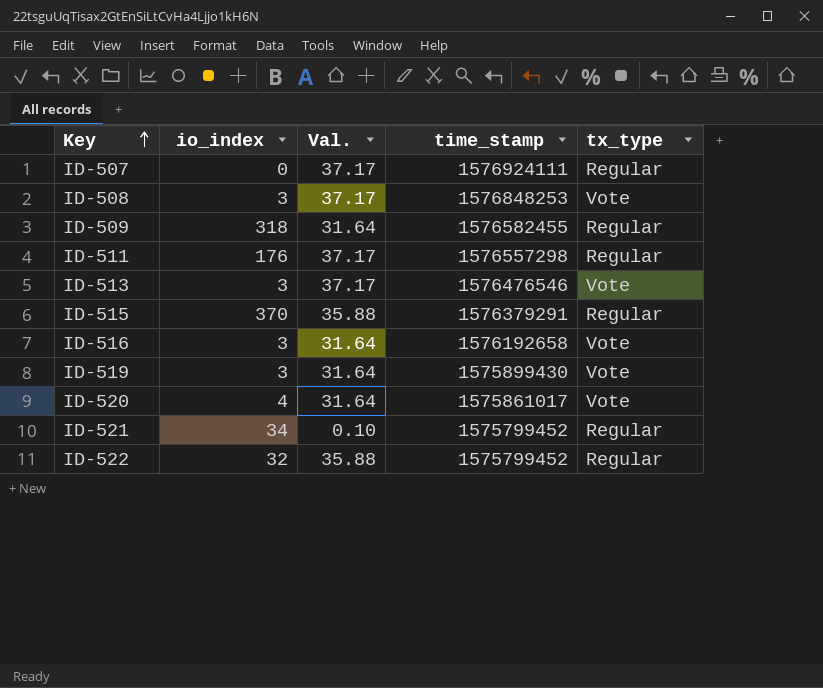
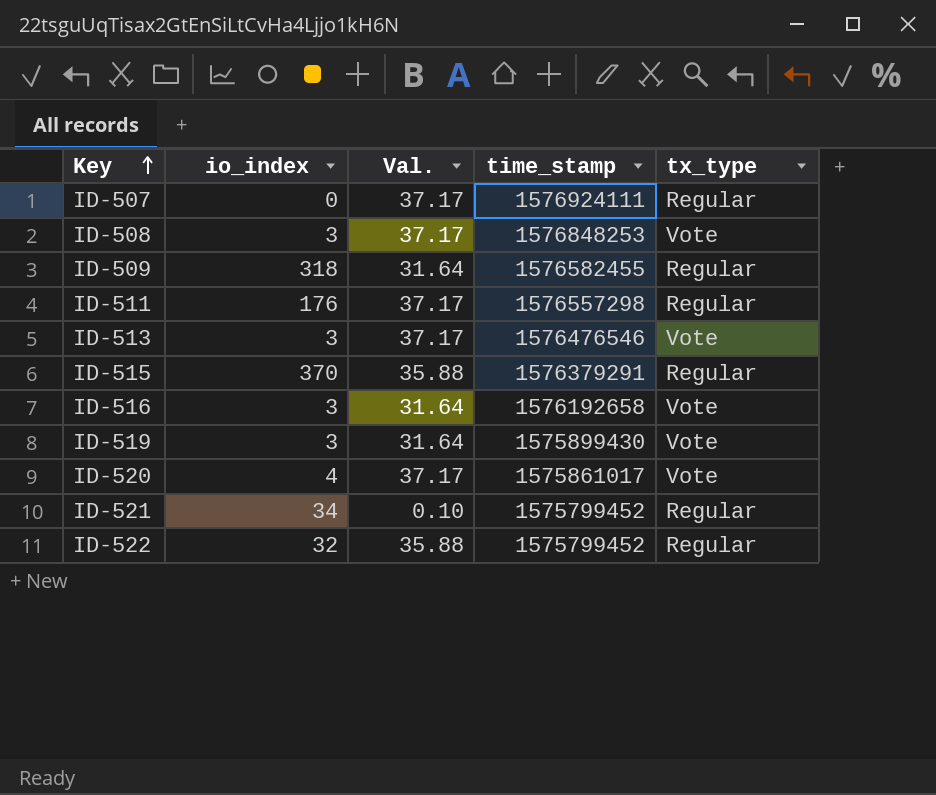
ID-520 | Val.: 31.64 -> 37.17

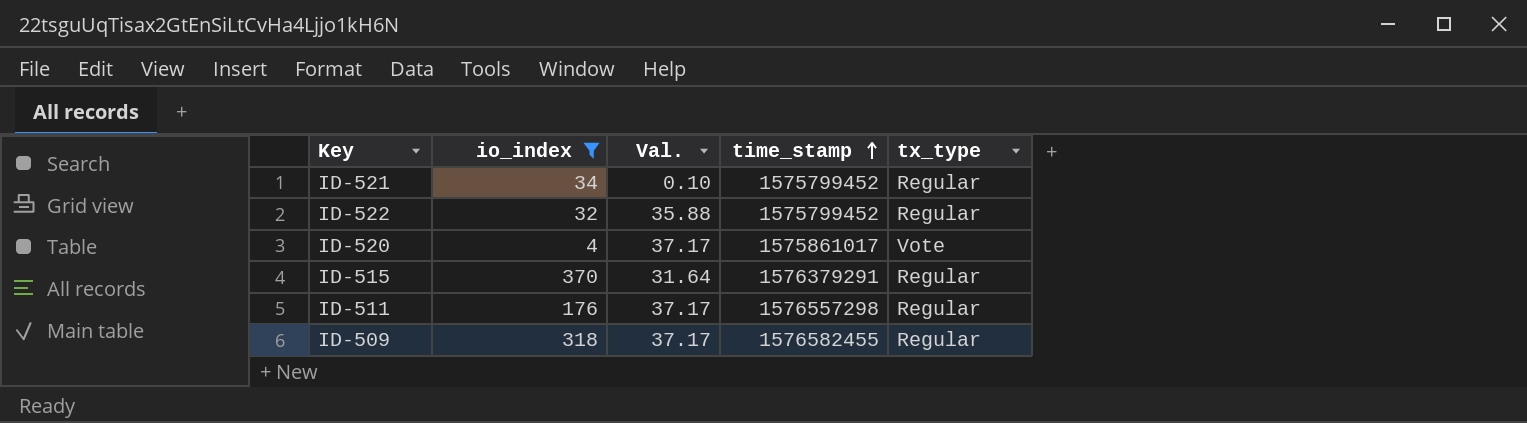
filter: none -> io_index >= 4
row order: Key ascending -> time_stamp ascending
ID-515 | Val.: 35.88 -> 31.64
ID-509 | Val.: 31.64 -> 37.17

